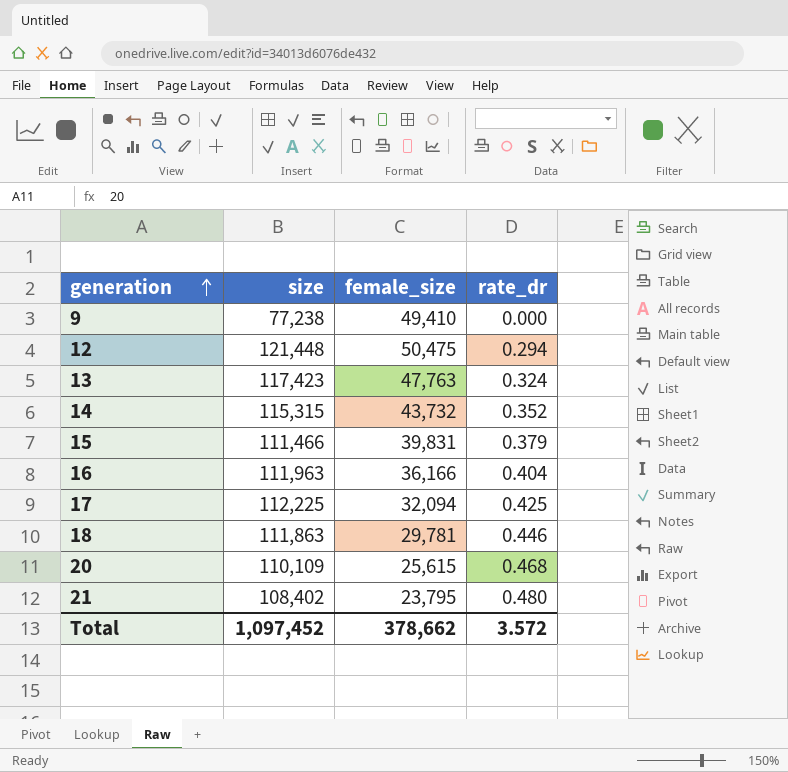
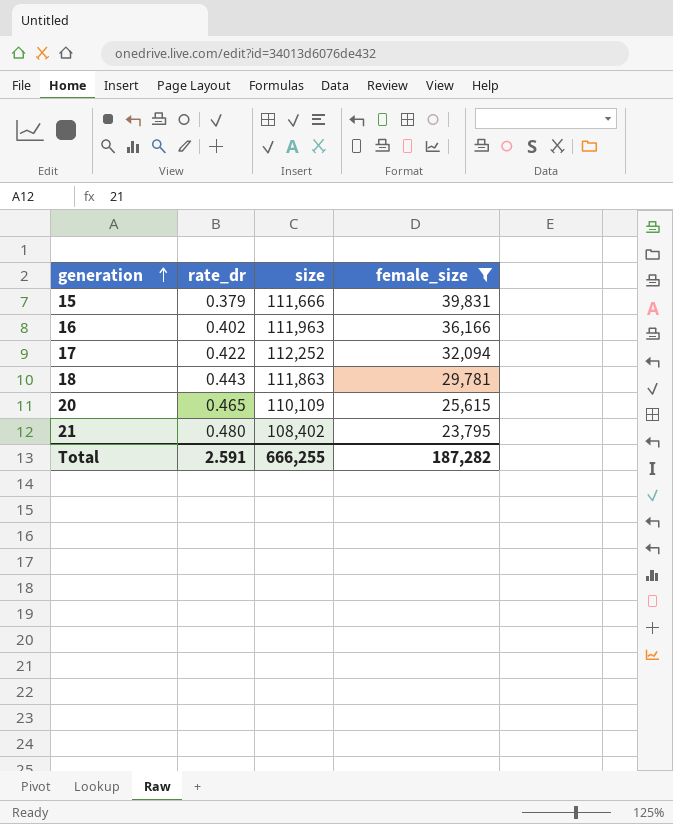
filter: none -> female_size <= 39,831
column rate_dr | position: 4 -> 2
15 | size: 111,466 -> 111,666
16 | rate_dr: 0.404 -> 0.402
17 | rate_dr: 0.425 -> 0.422
17 | size: 112,225 -> 112,252
18 | rate_dr: 0.446 -> 0.443
20 | rate_dr: 0.468 -> 0.465
Total | rate_dr: 3.572 -> 2.591
Total | size: 1,097,452 -> 666,255
Total | female_size: 378,662 -> 187,282

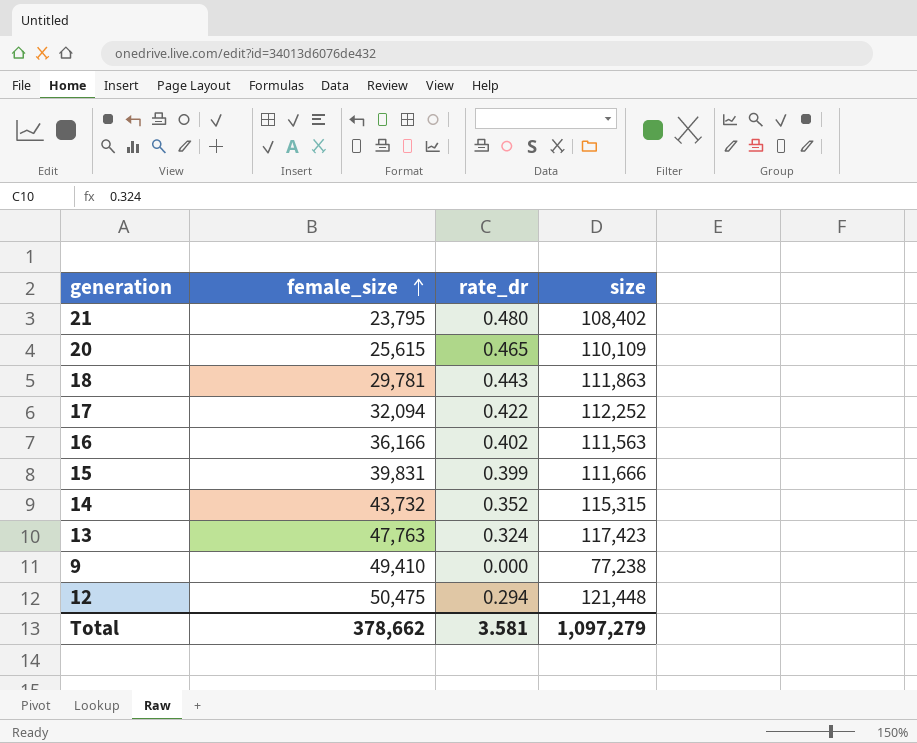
filter: female_size <= 39,831 -> none
row order: generation ascending -> female_size ascending
column female_size | position: 4 -> 2
16 | size: 111,963 -> 111,563
15 | rate_dr: 0.379 -> 0.399
Total | female_size: 187,282 -> 378,662
Total | rate_dr: 2.591 -> 3.581
Total | size: 666,255 -> 1,097,279

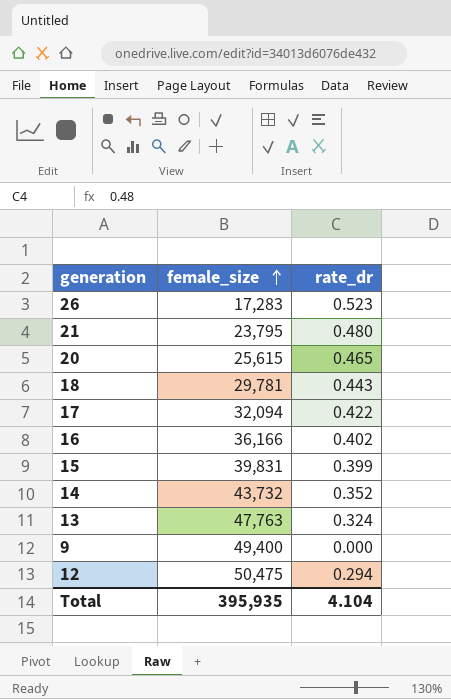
column size | position: 4 -> none
row 26: none -> 17,283 | 0.523
9 | female_size: 49,410 -> 49,400
Total | female_size: 378,662 -> 395,935
Total | rate_dr: 3.581 -> 4.104

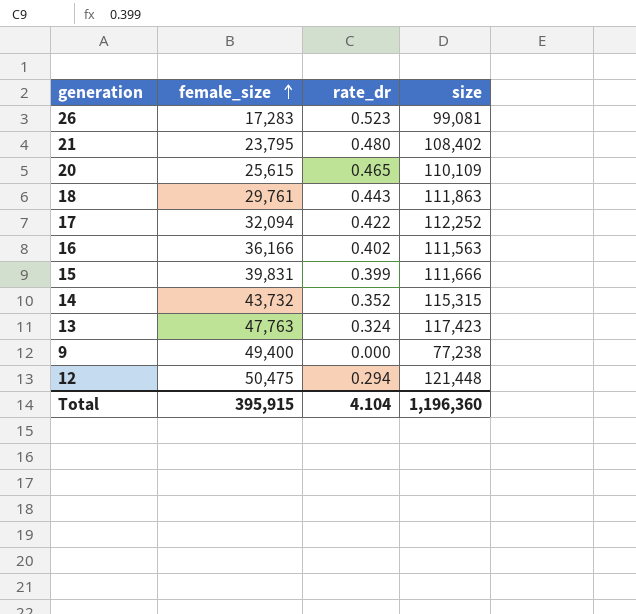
column size | position: none -> 4
18 | female_size: 29,781 -> 29,761
Total | female_size: 395,935 -> 395,915

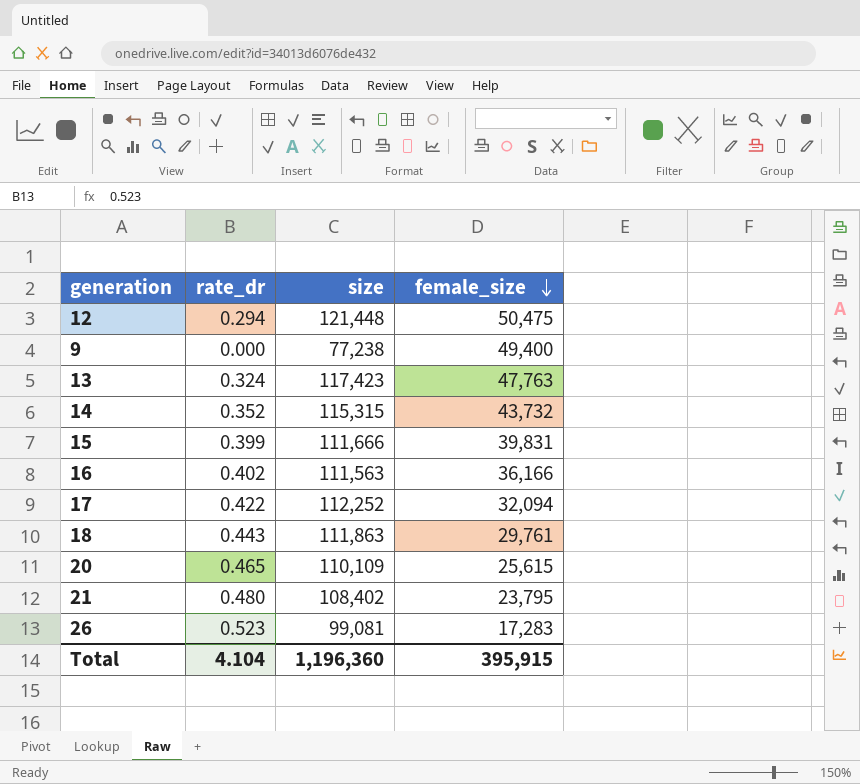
row order: female_size ascending -> female_size descending
column female_size | position: 2 -> 4

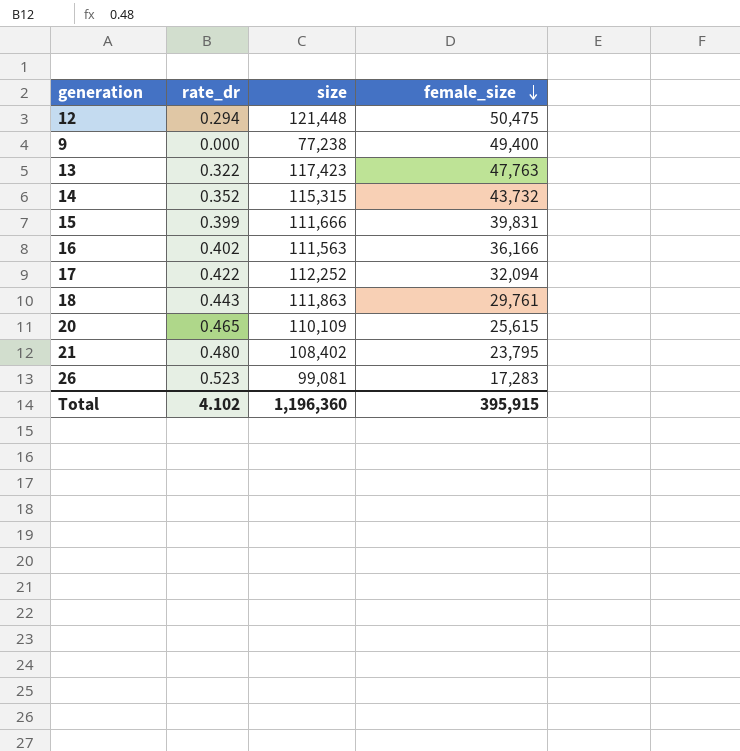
13 | rate_dr: 0.324 -> 0.322
Total | rate_dr: 4.104 -> 4.102

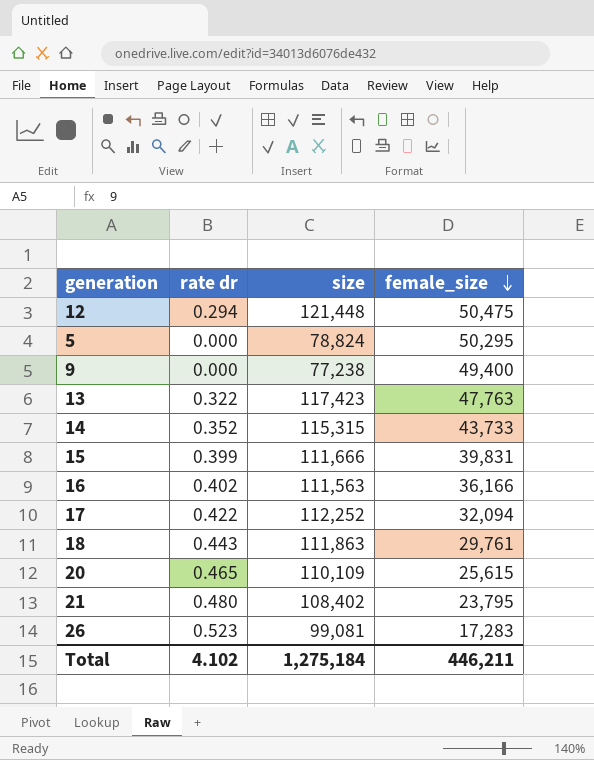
column name: rate_dr -> rate dr
row 5: none -> 0.000 | 78,824 | 50,295
14 | female_size: 43,732 -> 43,733
Total | size: 1,196,360 -> 1,275,184
Total | female_size: 395,915 -> 446,211

